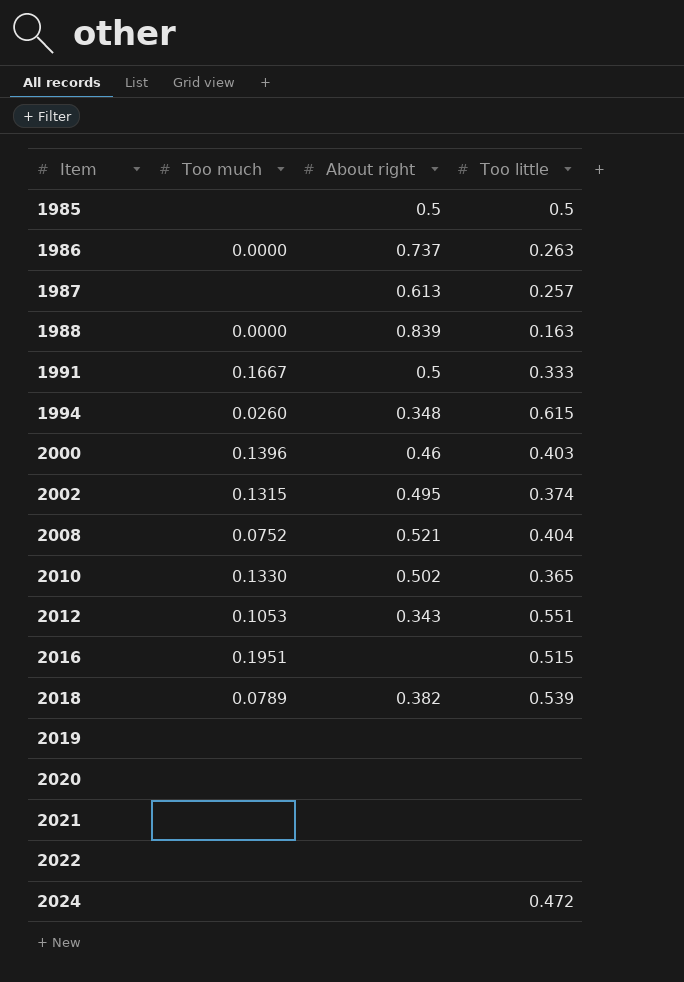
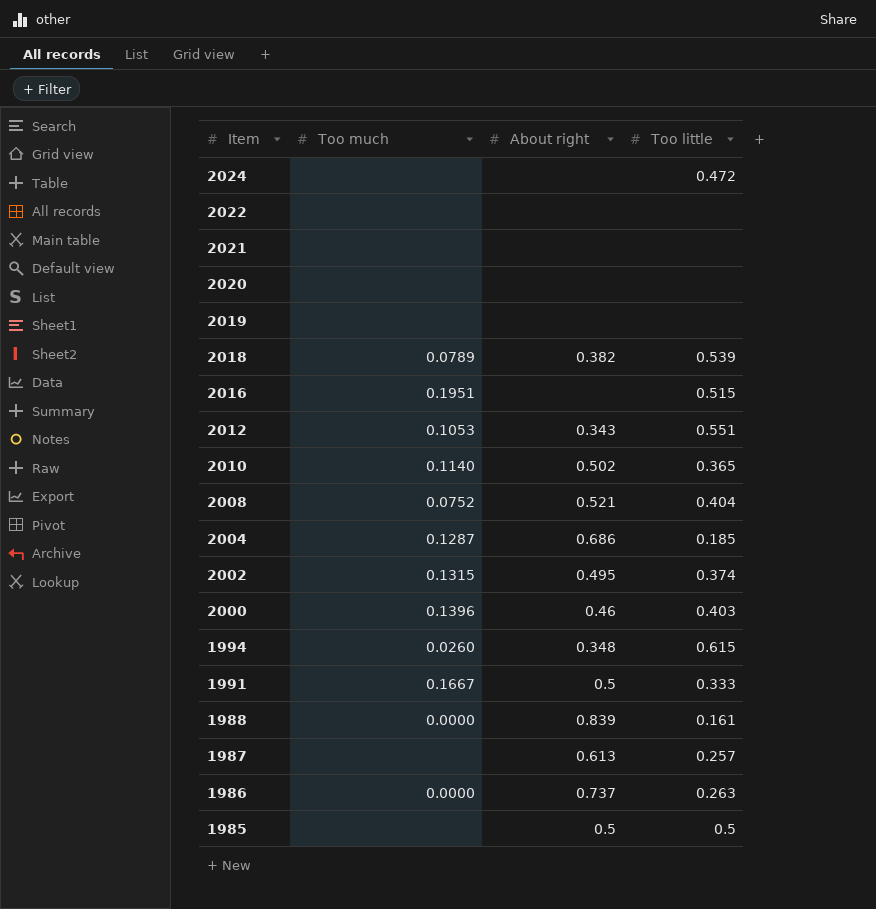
row order: Item ascending -> Item descending
2010 | Too much: 0.1330 -> 0.1140
row 2004: none -> 0.1287 | 0.686 | 0.185
1988 | Too little: 0.163 -> 0.161

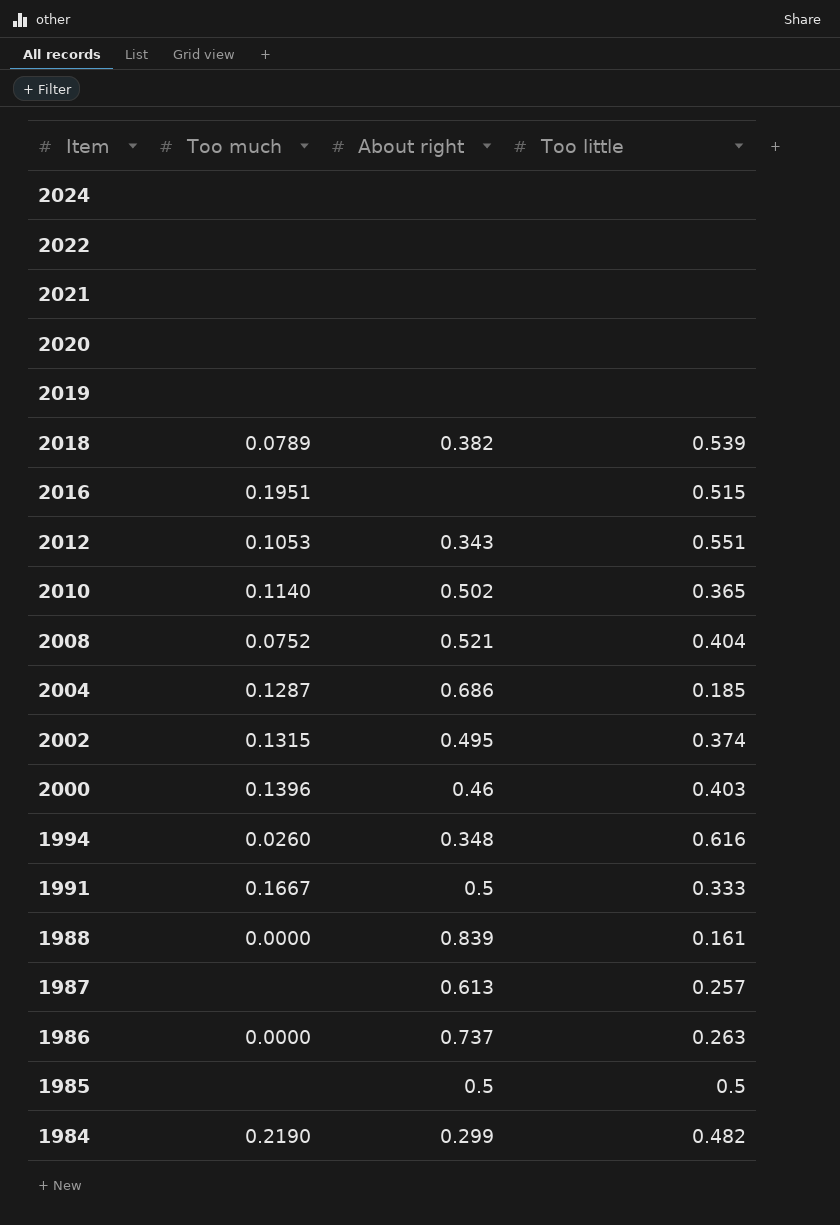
2024 | Too little: 0.472 -> none
1994 | Too little: 0.615 -> 0.616
row 1984: none -> 0.2190 | 0.299 | 0.482

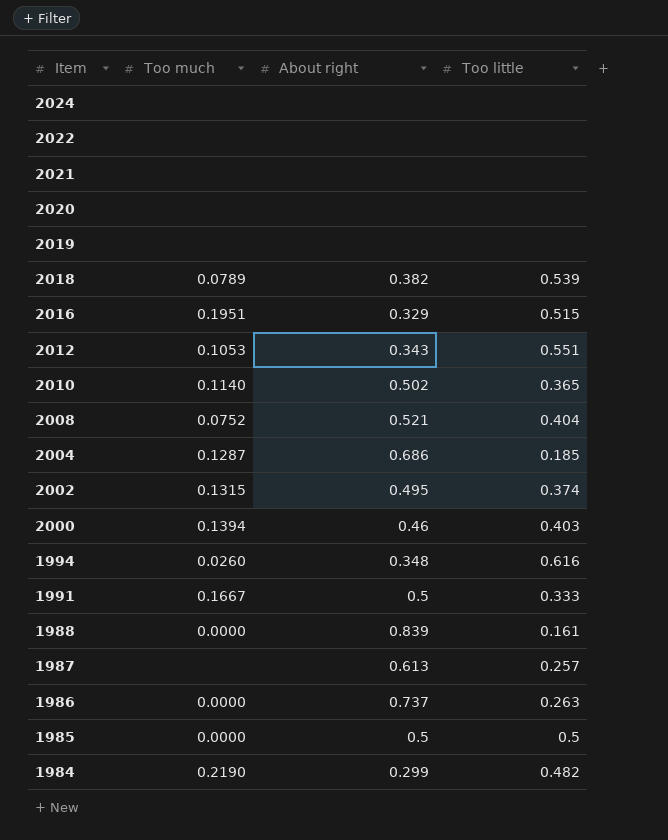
2016 | About right: none -> 0.329
2000 | Too much: 0.1396 -> 0.1394
1985 | Too much: none -> 0.0000

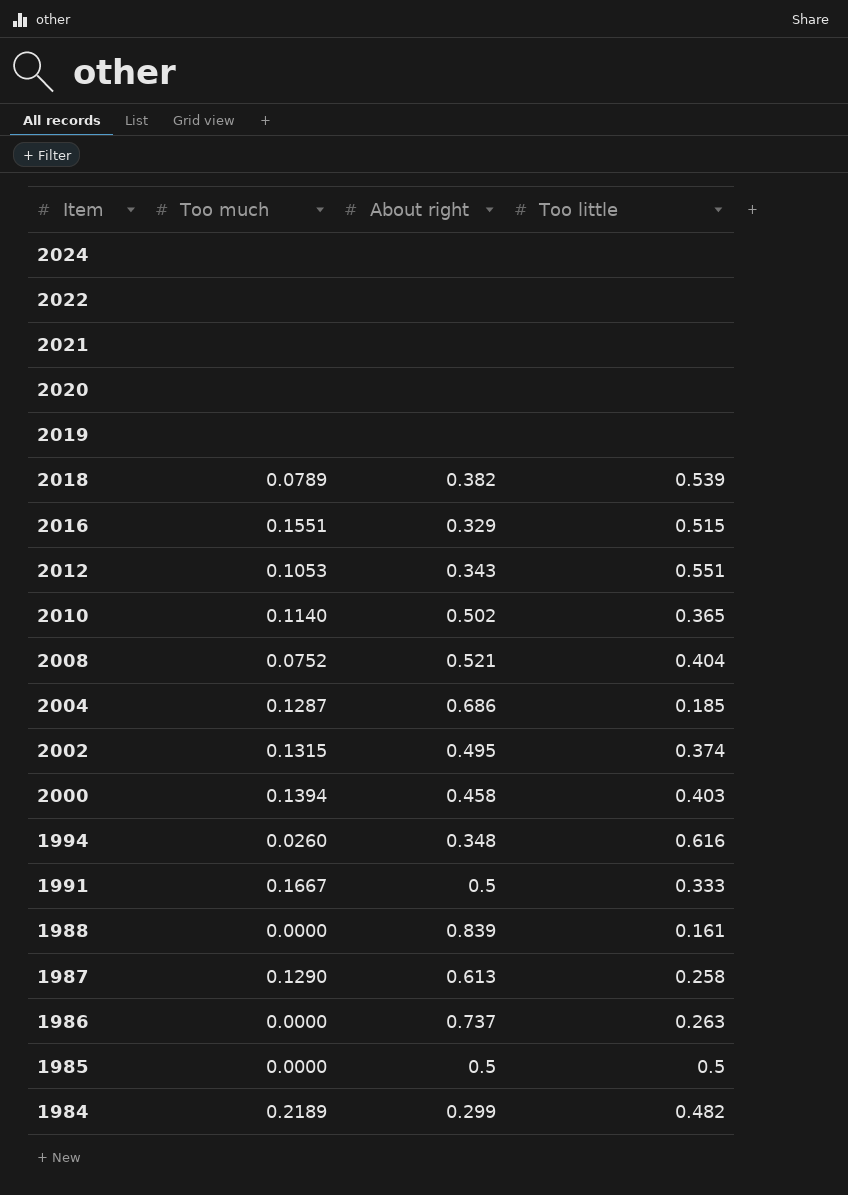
2016 | Too much: 0.1951 -> 0.1551
2000 | About right: 0.46 -> 0.458
1987 | Too much: none -> 0.1290
1987 | Too little: 0.257 -> 0.258
1984 | Too much: 0.2190 -> 0.2189

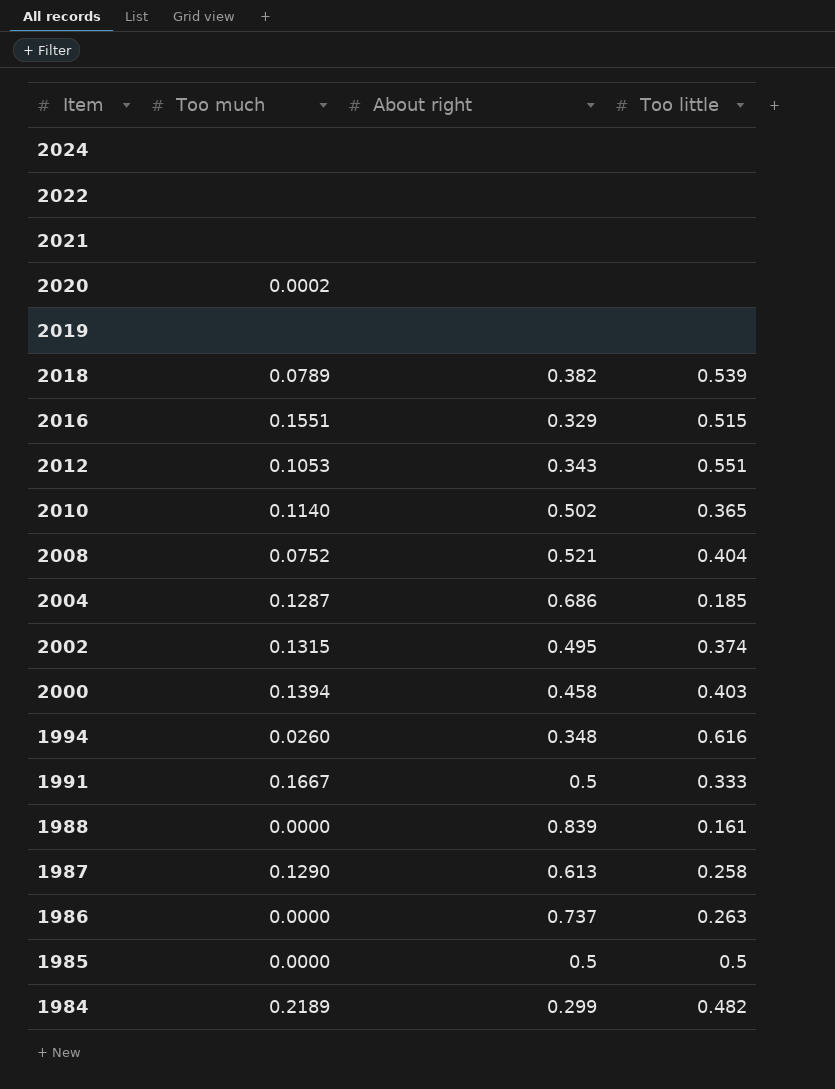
2020 | Too much: none -> 0.0002

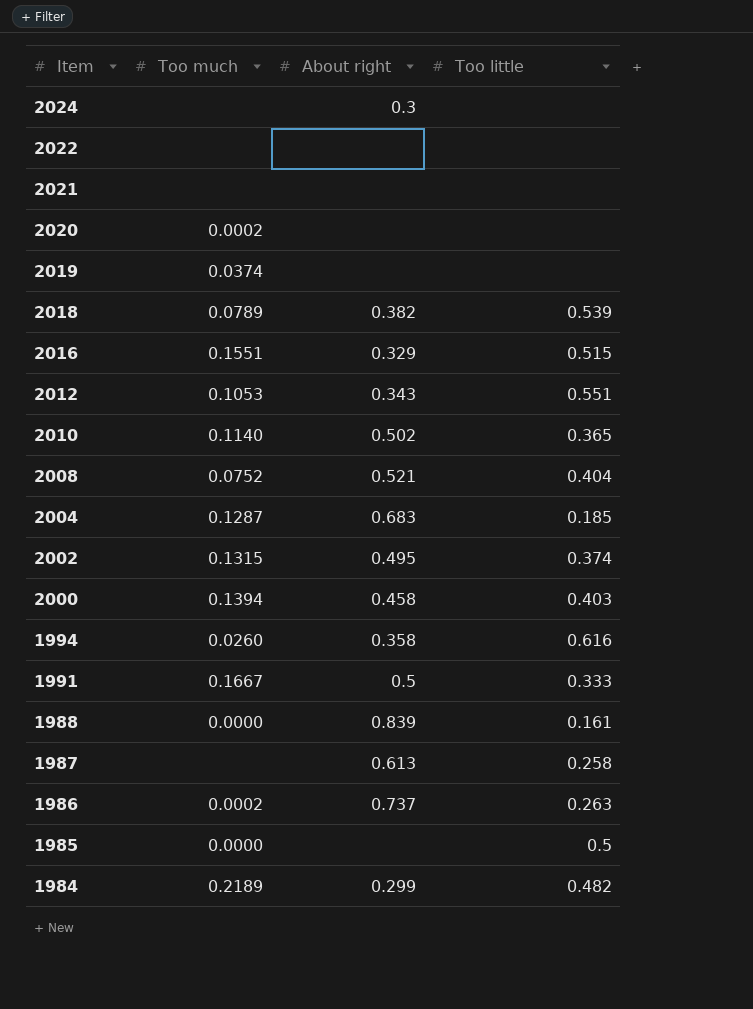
2024 | About right: none -> 0.3
2019 | Too much: none -> 0.0374
2004 | About right: 0.686 -> 0.683
1994 | About right: 0.348 -> 0.358
1987 | Too much: 0.1290 -> none
1986 | Too much: 0.0000 -> 0.0002
1985 | About right: 0.5 -> none

